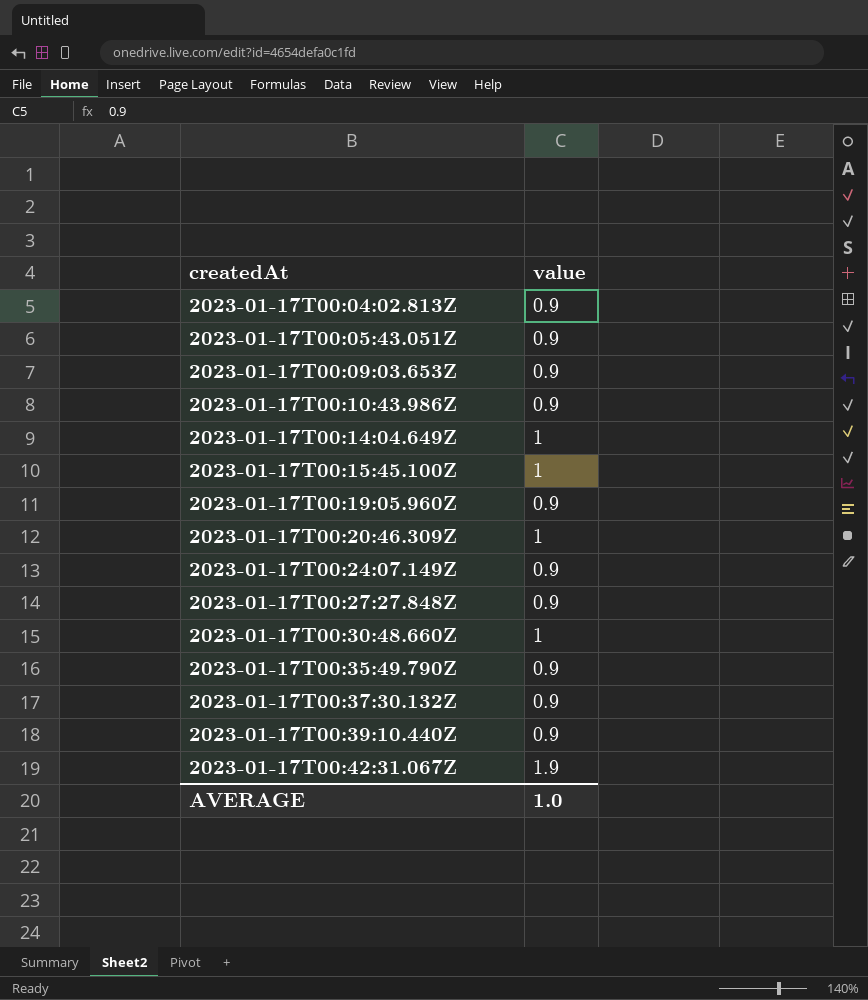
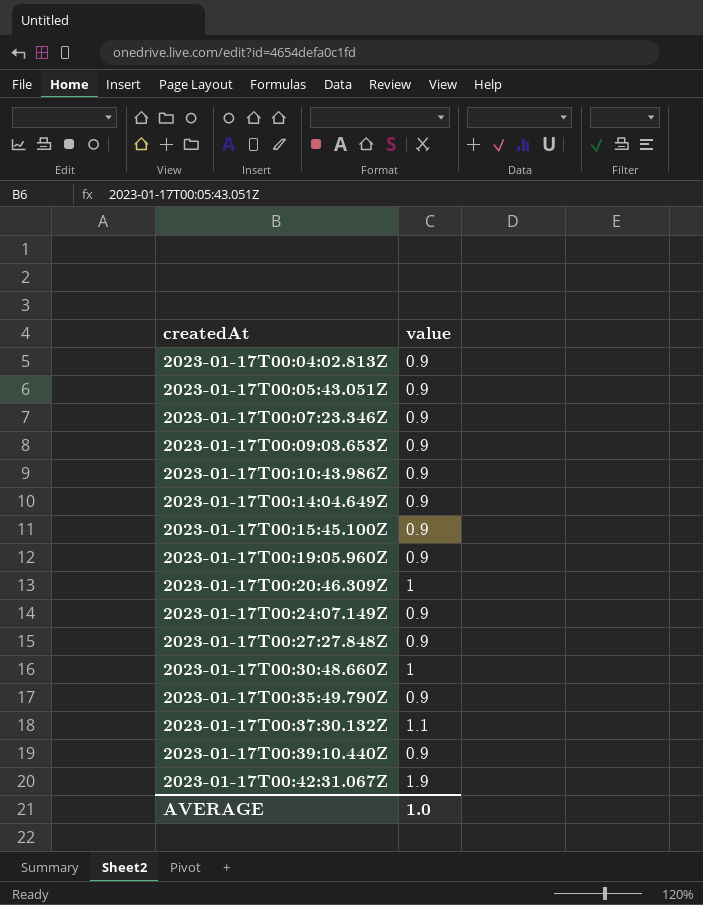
row 2023-01-17T00:07:23.346Z: none -> 0.9
2023-01-17T00:14:04.649Z | value: 1 -> 0.9
2023-01-17T00:15:45.100Z | value: 1 -> 0.9
2023-01-17T00:37:30.132Z | value: 0.9 -> 1.1

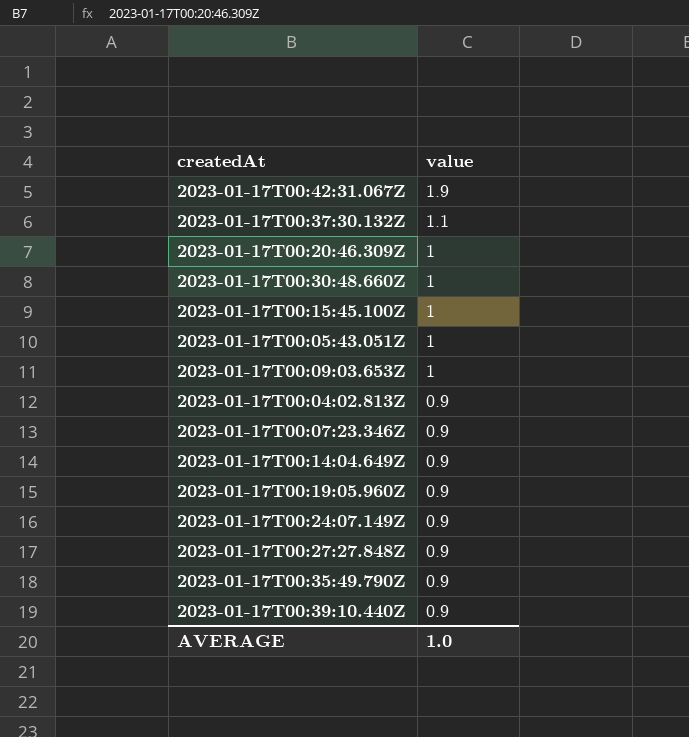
row order: createdAt ascending -> value descending
row 2023-01-17T00:10:43.986Z: 0.9 -> none
2023-01-17T00:15:45.100Z | value: 0.9 -> 1
2023-01-17T00:05:43.051Z | value: 0.9 -> 1
2023-01-17T00:09:03.653Z | value: 0.9 -> 1

